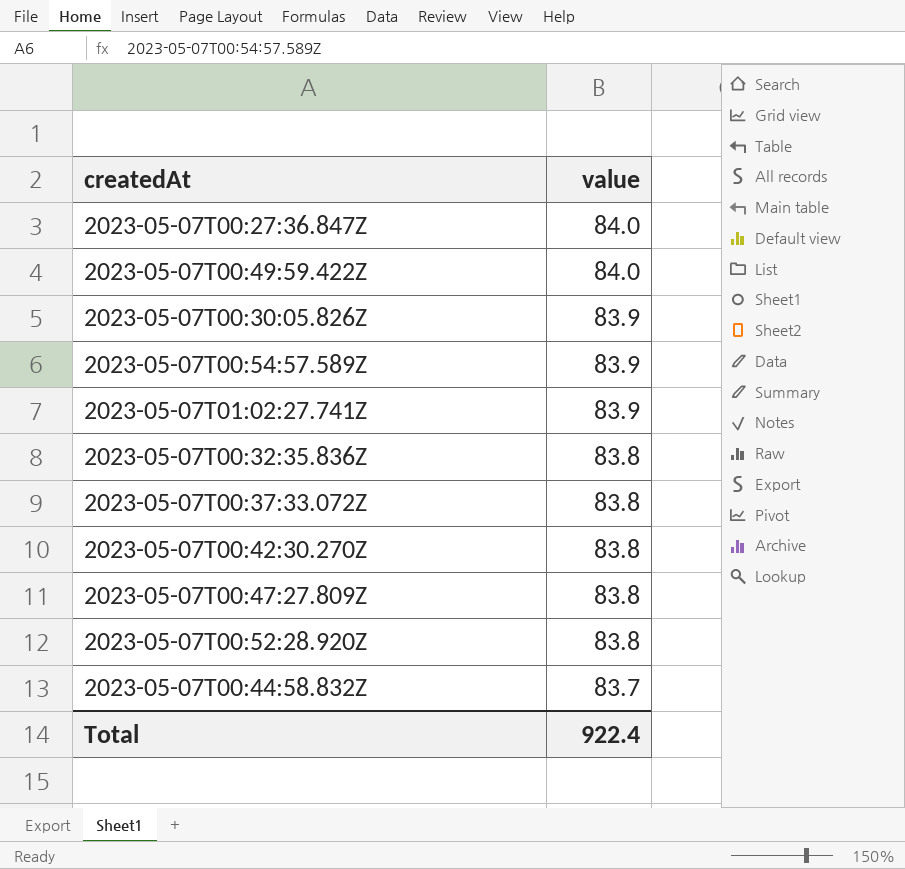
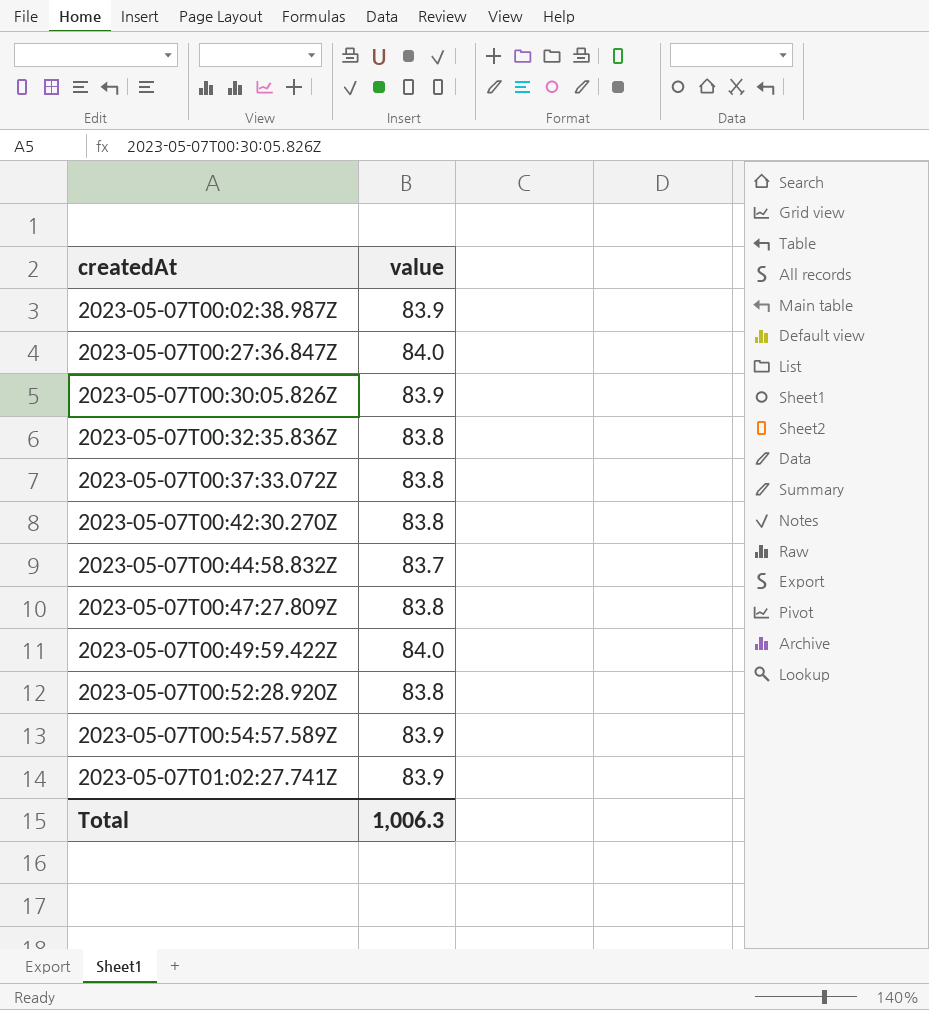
row order: value descending -> createdAt ascending
row 2023-05-07T00:02:38.987Z: none -> 83.9
Total | value: 922.4 -> 1,006.3

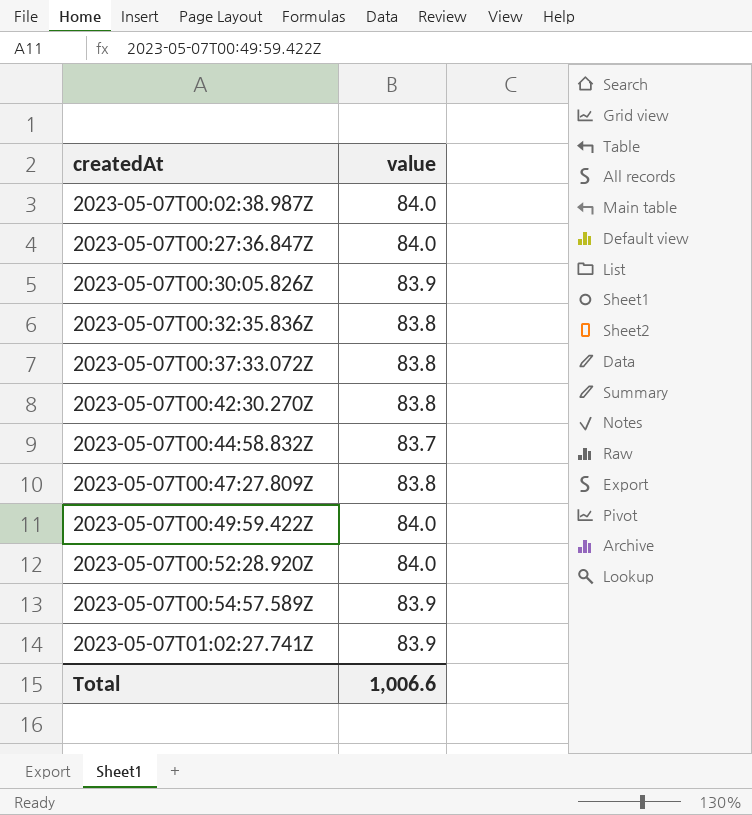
2023-05-07T00:02:38.987Z | value: 83.9 -> 84.0
2023-05-07T00:52:28.920Z | value: 83.8 -> 84.0
Total | value: 1,006.3 -> 1,006.6

